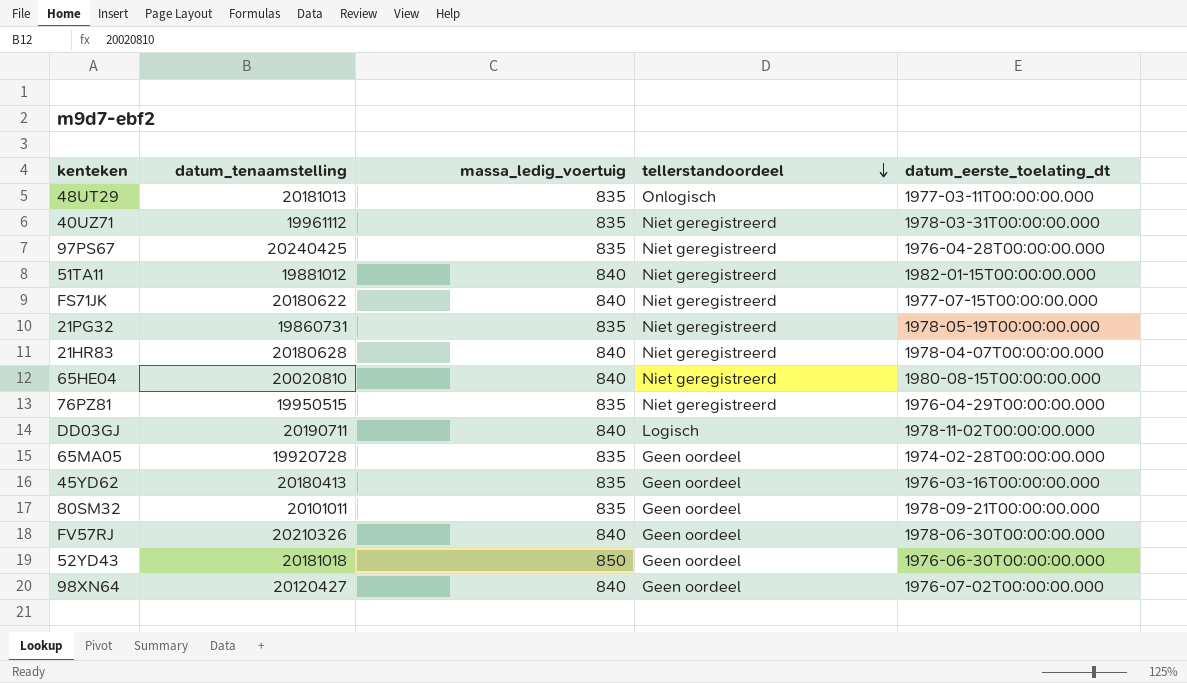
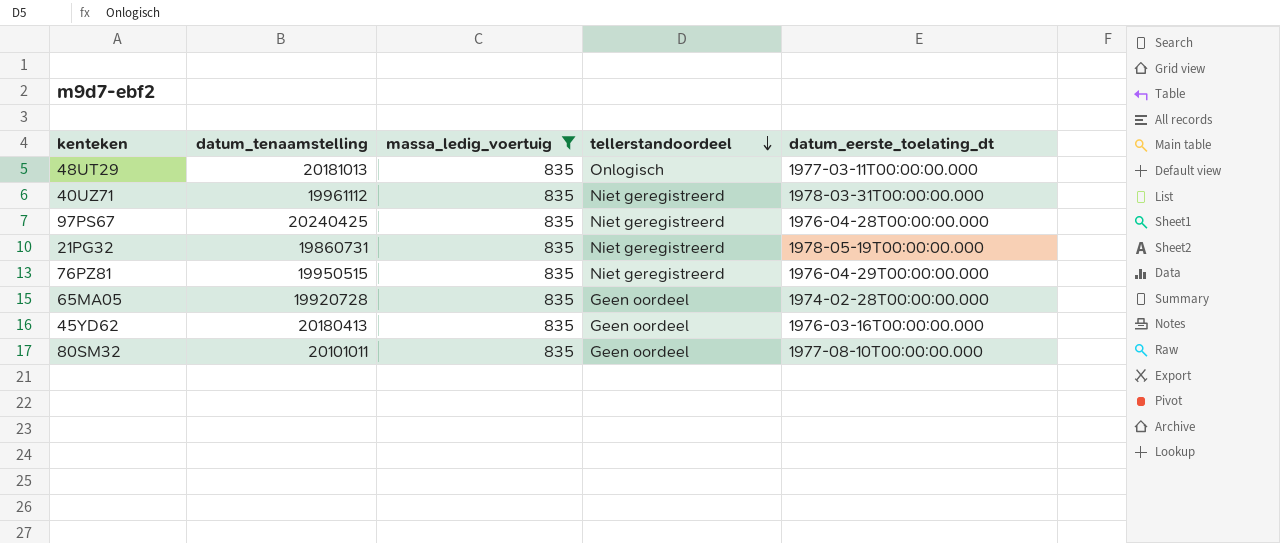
filter: none -> massa_ledig_voertuig = 835
80SM32 | datum_eerste_toelating_dt: 1978-09-21T00:00:00.000 -> 1977-08-10T00:00:00.000

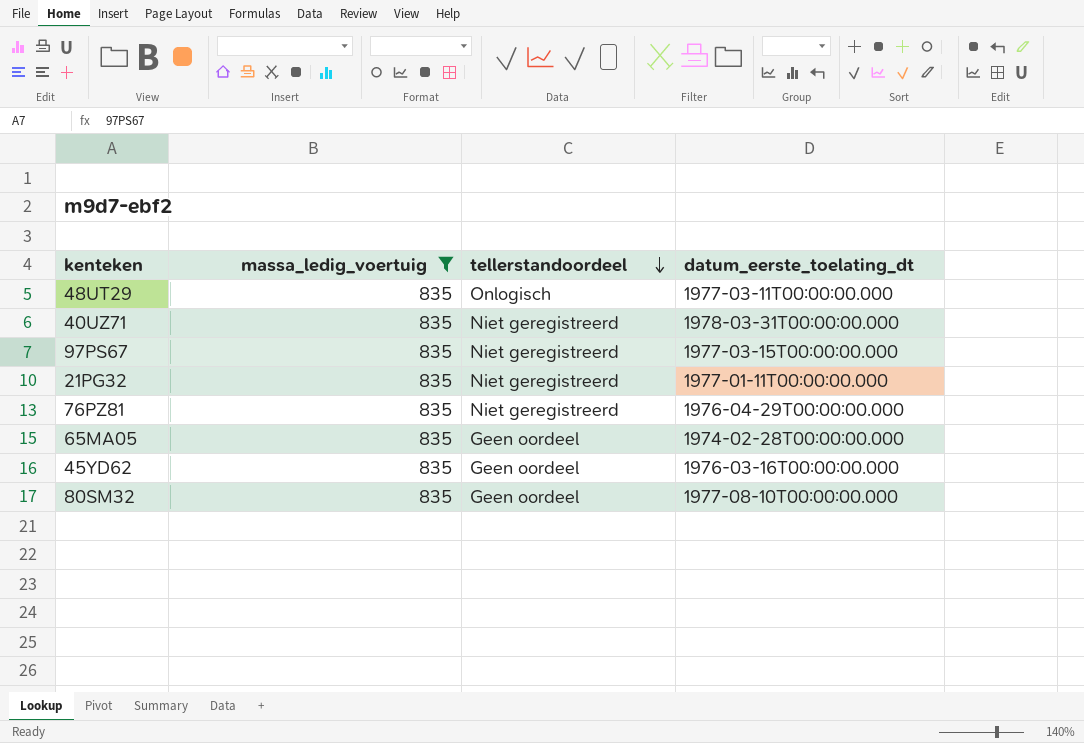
column datum_tenaamstelling | position: 2 -> none
97PS67 | datum_eerste_toelating_dt: 1976-04-28T00:00:00.000 -> 1977-03-15T00:00:00.000
21PG32 | datum_eerste_toelating_dt: 1978-05-19T00:00:00.000 -> 1977-01-11T00:00:00.000

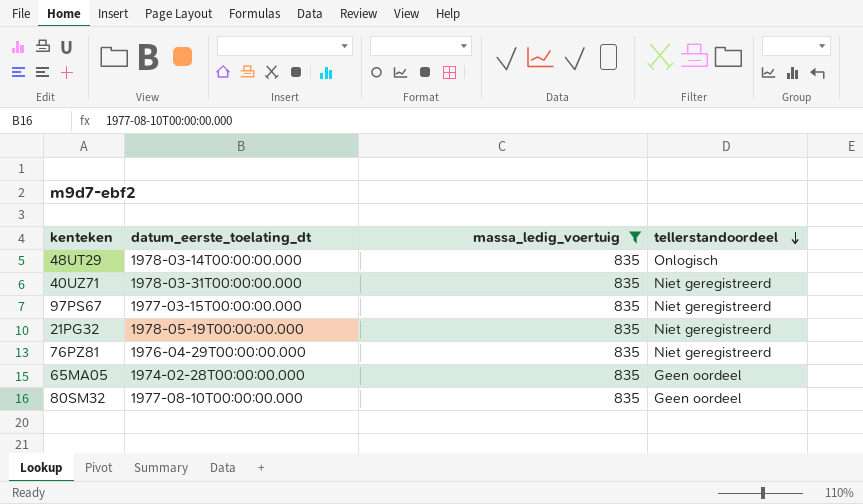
column datum_eerste_toelating_dt | position: 4 -> 2
row 45YD62: 835 | Geen oordeel | 1976-03-16T00:00:00.000 -> none
48UT29 | datum_eerste_toelating_dt: 1977-03-11T00:00:00.000 -> 1978-03-14T00:00:00.000
21PG32 | datum_eerste_toelating_dt: 1977-01-11T00:00:00.000 -> 1978-05-19T00:00:00.000

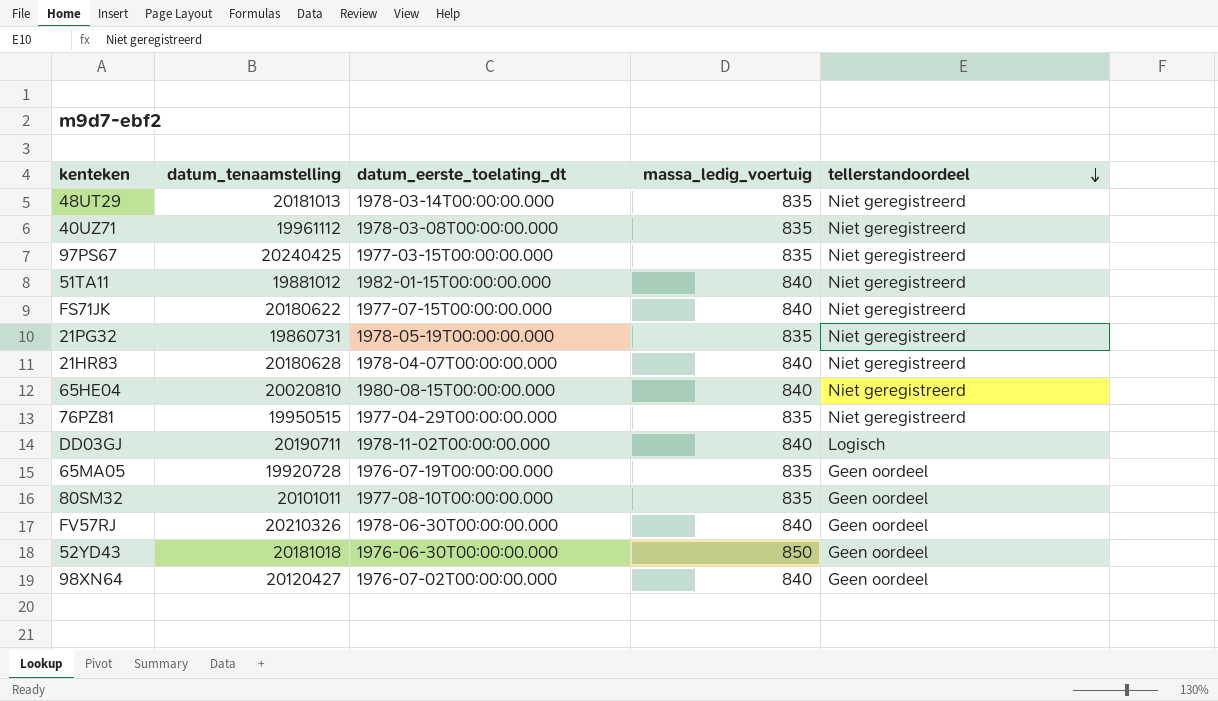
filter: massa_ledig_voertuig = 835 -> none
column datum_tenaamstelling | position: none -> 2
48UT29 | tellerstandoordeel: Onlogisch -> Niet geregistreerd
40UZ71 | datum_eerste_toelating_dt: 1978-03-31T00:00:00.000 -> 1978-03-08T00:00:00.000
76PZ81 | datum_eerste_toelating_dt: 1976-04-29T00:00:00.000 -> 1977-04-29T00:00:00.000
65MA05 | datum_eerste_toelating_dt: 1974-02-28T00:00:00.000 -> 1976-07-19T00:00:00.000

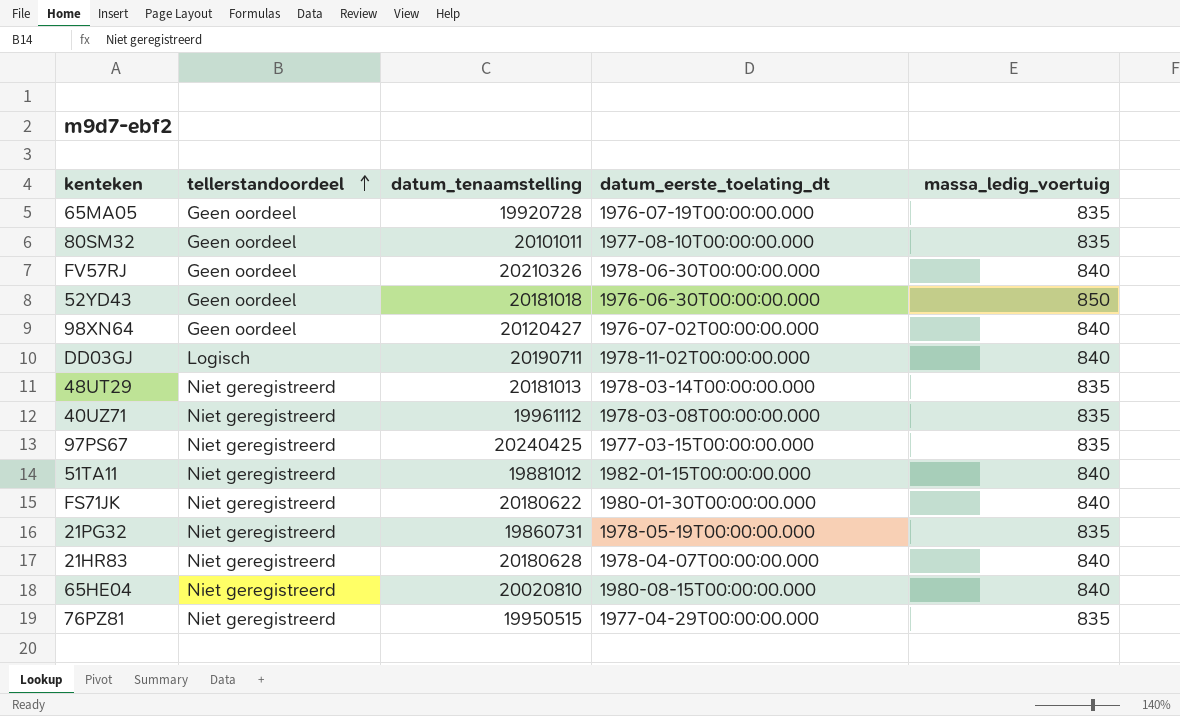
row order: tellerstandoordeel descending -> tellerstandoordeel ascending
column tellerstandoordeel | position: 5 -> 2
FS71JK | datum_eerste_toelating_dt: 1977-07-15T00:00:00.000 -> 1980-01-30T00:00:00.000

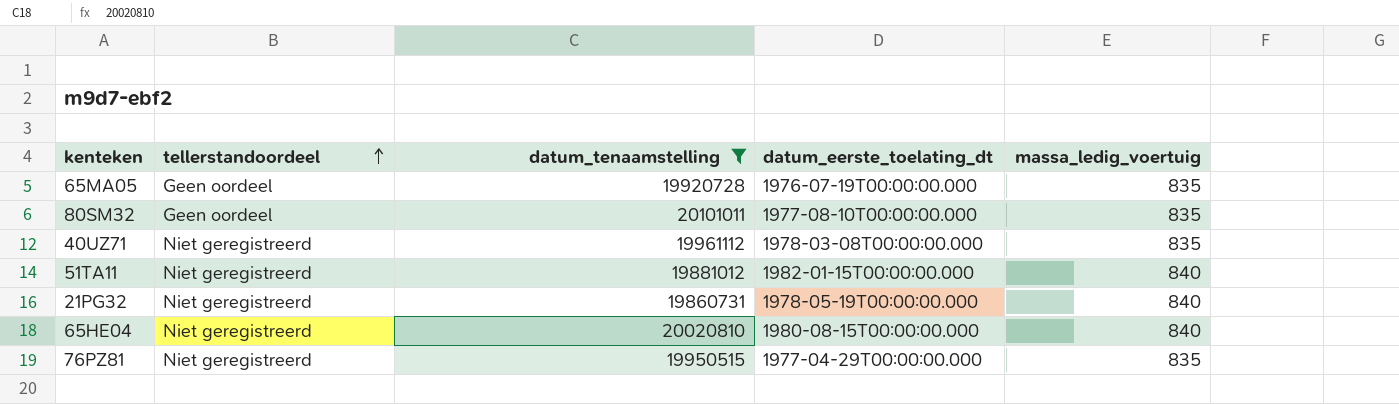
filter: none -> datum_tenaamstelling <= 20101011
21PG32 | massa_ledig_voertuig: 835 -> 840

